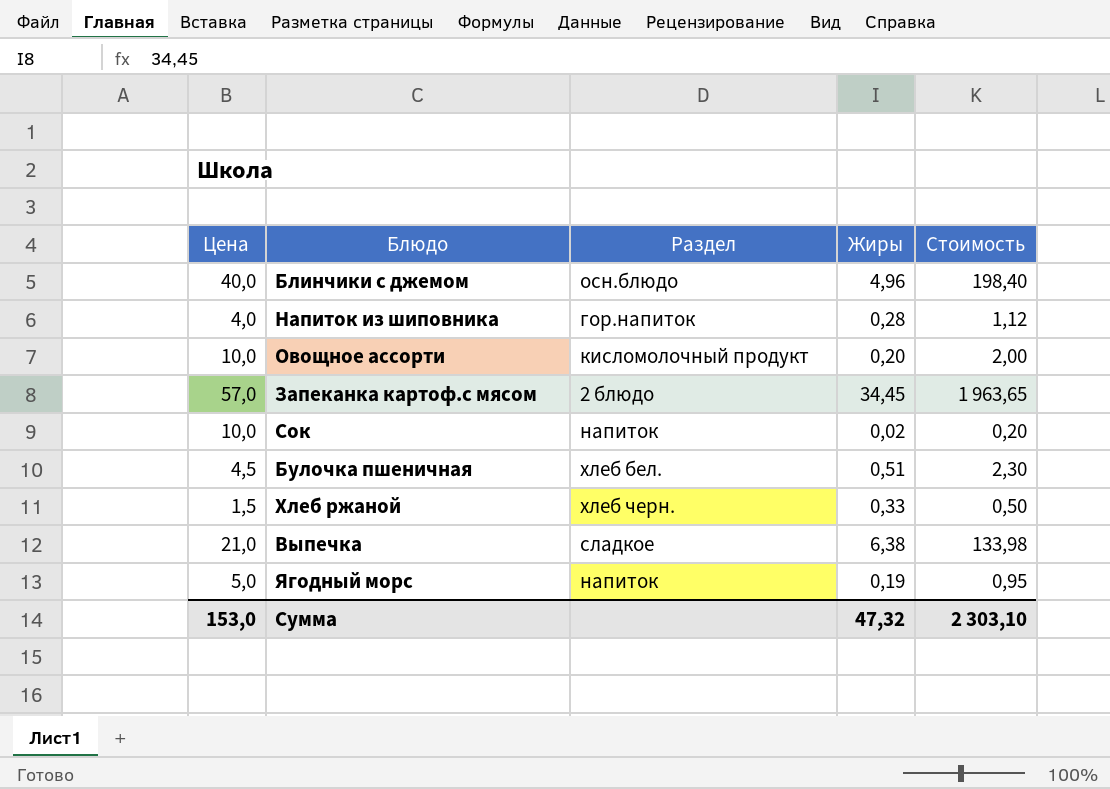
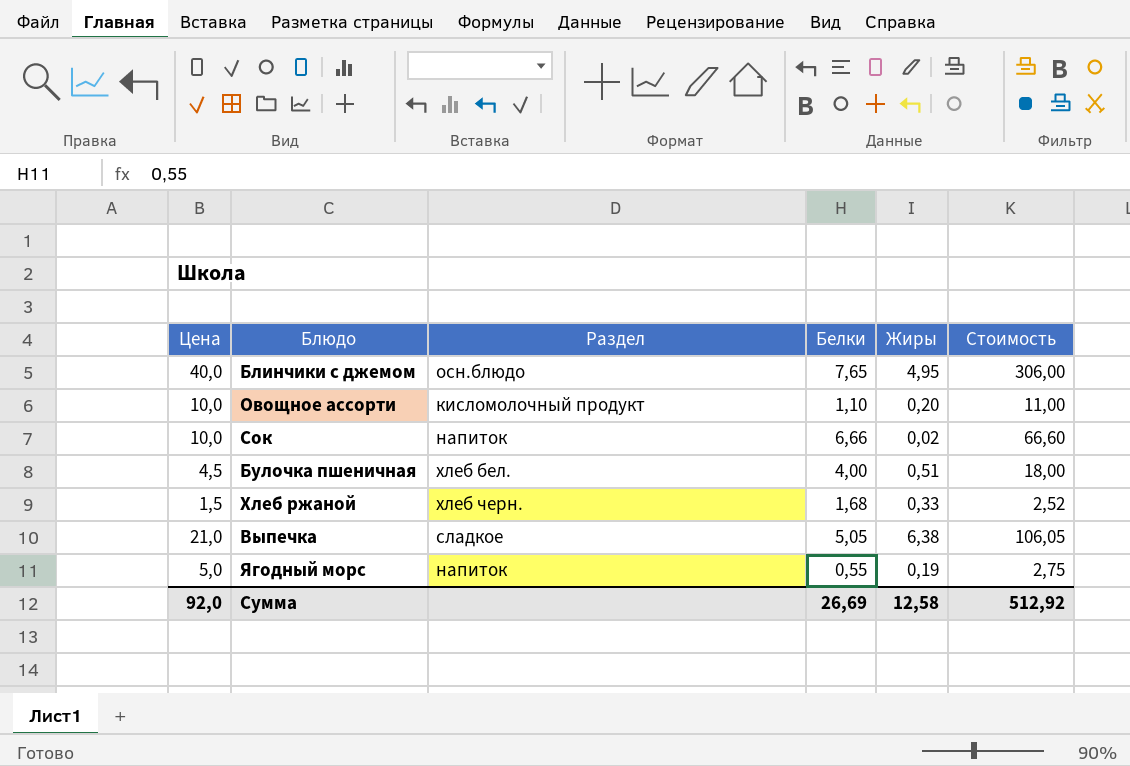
column Белки | position: none -> 4
column Стоимость | formula: [Цена] * [Жиры] -> [Цена] * [Белки]
row Напиток из шиповника: 4,0 | гор.напиток | 0,28 | 1,12 -> none
row Запеканка картоф.с мясом: 57,0 | 2 блюдо | 34,45 | 1 963,65 -> none
Блинчики с джемом | Жиры: 4,96 -> 4,95
Сумма | Цена: 153,0 -> 92,0
Сумма | Жиры: 47,32 -> 12,58
Сумма | Стоимость: 2 303,10 -> 512,92

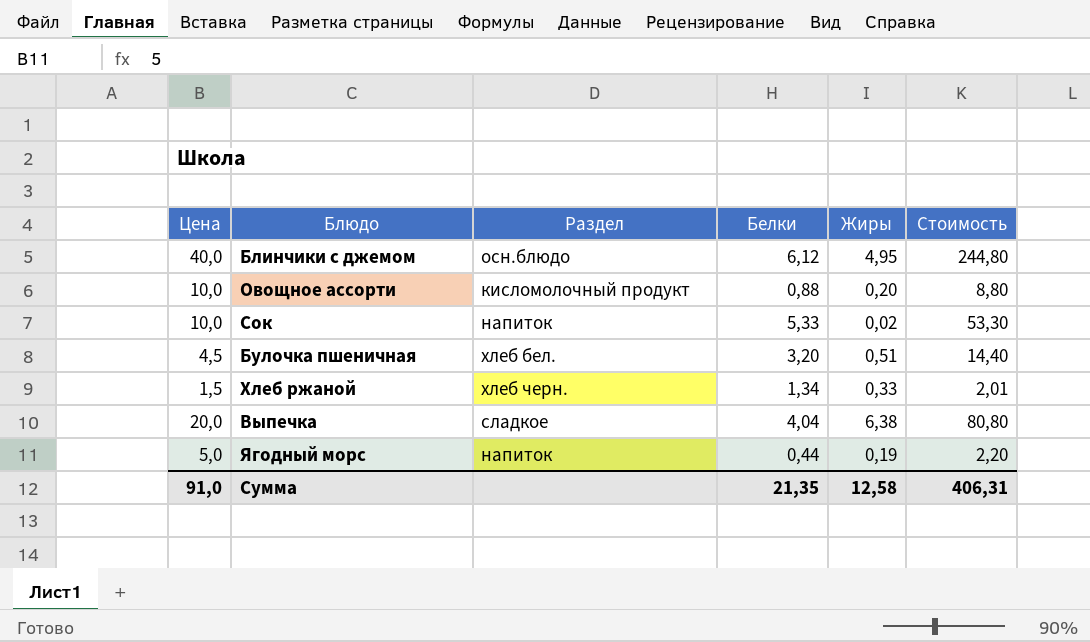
Блинчики с джемом | Белки: 7,65 -> 6,12
Блинчики с джемом | Стоимость: 306,00 -> 244,80
Овощное ассорти | Белки: 1,10 -> 0,88
Овощное ассорти | Стоимость: 11,00 -> 8,80
Сок | Белки: 6,66 -> 5,33
Сок | Стоимость: 66,60 -> 53,30
Булочка пшеничная | Белки: 4,00 -> 3,20
Булочка пшеничная | Стоимость: 18,00 -> 14,40
Хлеб ржаной | Белки: 1,68 -> 1,34
Хлеб ржаной | Стоимость: 2,52 -> 2,01
Выпечка | Цена: 21,0 -> 20,0
Выпечка | Белки: 5,05 -> 4,04
Выпечка | Стоимость: 106,05 -> 80,80
Ягодный морс | Белки: 0,55 -> 0,44
Ягодный морс | Стоимость: 2,75 -> 2,20
Сумма | Цена: 92,0 -> 91,0
Сумма | Белки: 26,69 -> 21,35
Сумма | Стоимость: 512,92 -> 406,31

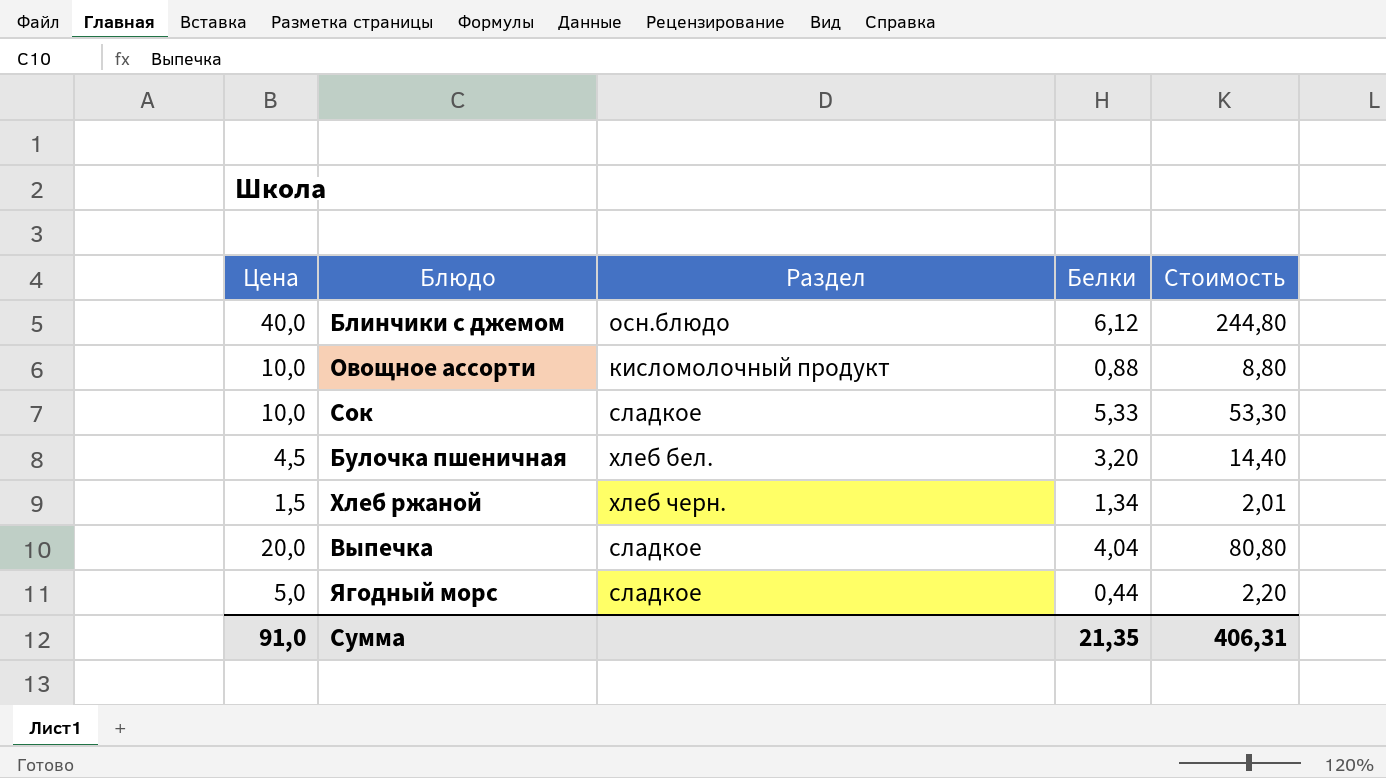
column Жиры | position: 5 -> none
Сок | Раздел: напиток -> сладкое
Ягодный морс | Раздел: напиток -> сладкое

